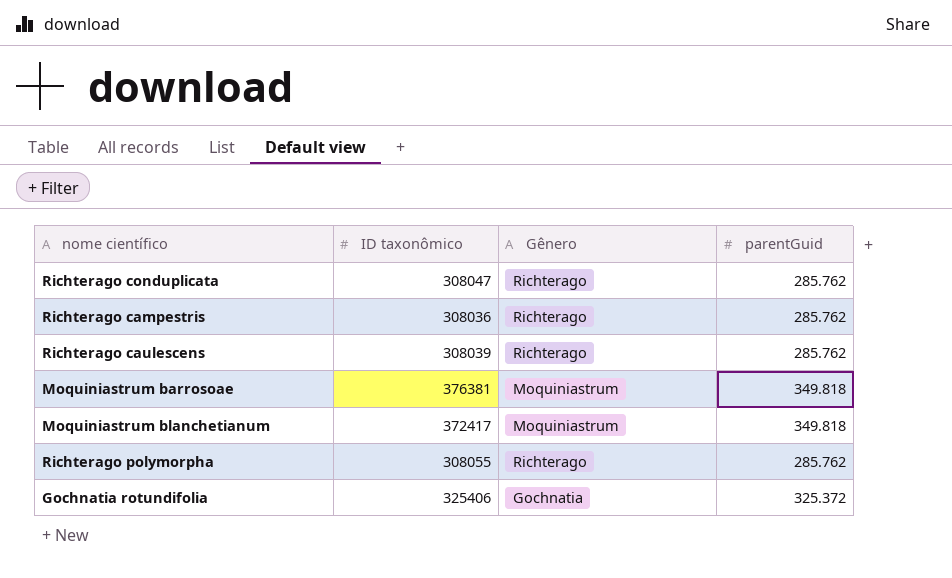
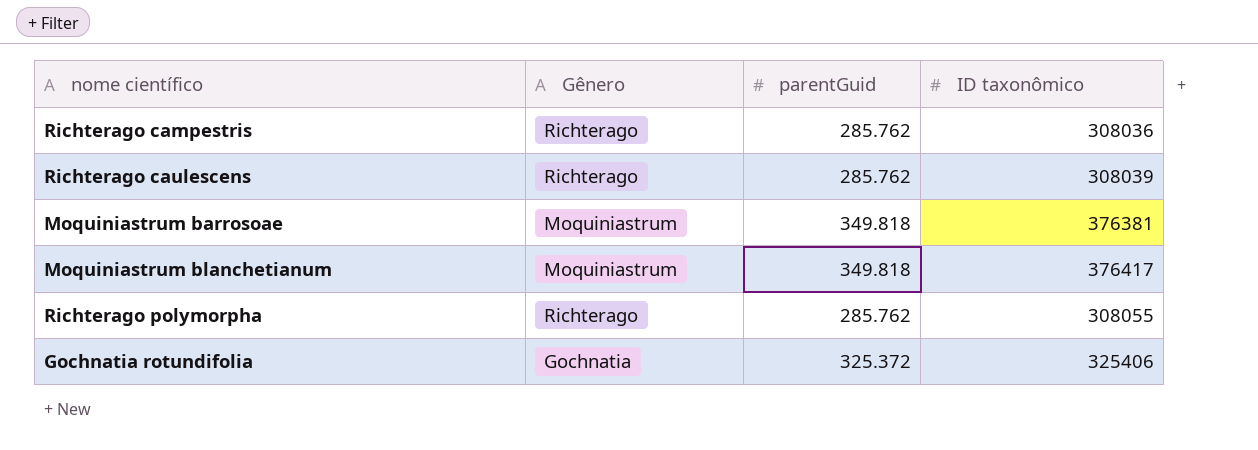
column ID taxonômico | position: 2 -> 4
row Richterago conduplicata: 308047 | Richterago | 285.762 -> none
Moquiniastrum blanchetianum | ID taxonômico: 372417 -> 376417

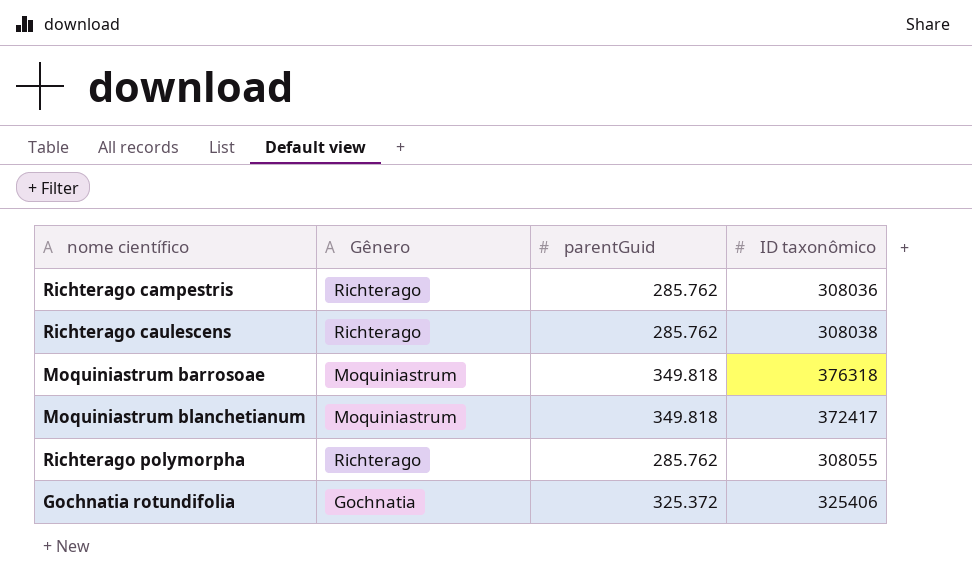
Richterago caulescens | ID taxonômico: 308039 -> 308038
Moquiniastrum barrosoae | ID taxonômico: 376381 -> 376318
Moquiniastrum blanchetianum | ID taxonômico: 376417 -> 372417

